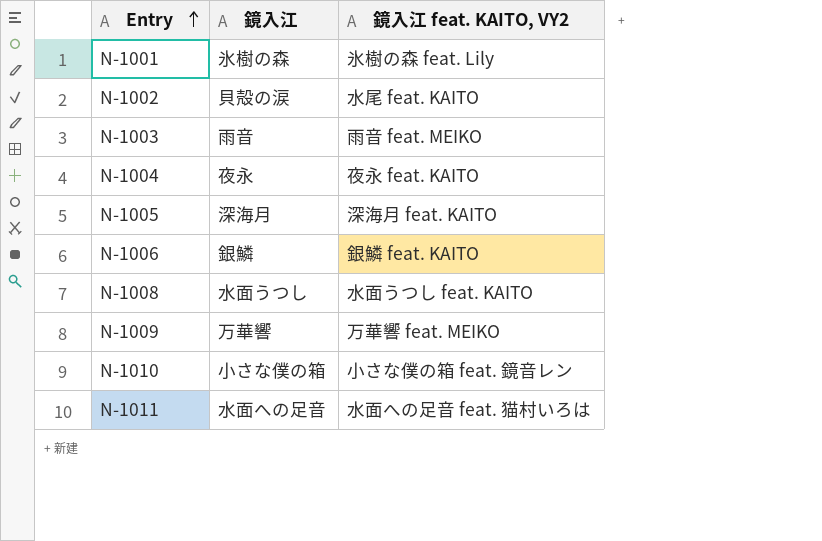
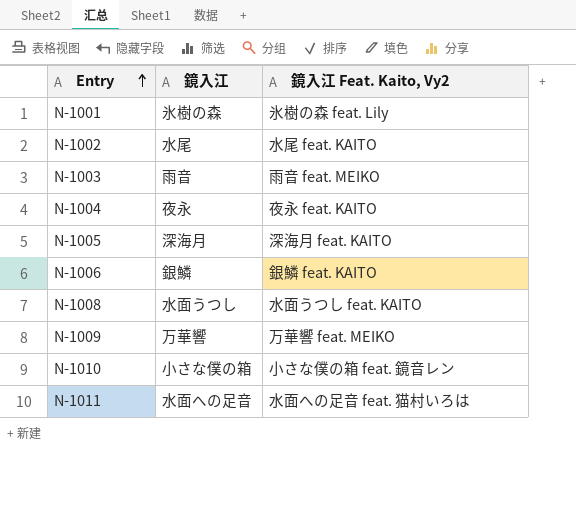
column name: 鏡入江 feat. KAITO, VY2 -> 鏡入江 Feat. Kaito, Vy2
N-1002 | 鏡入江: 貝殻の涙 -> 水尾

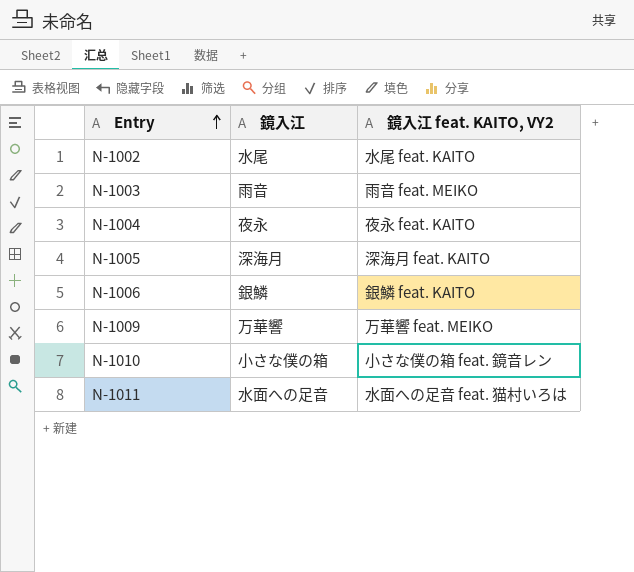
column name: 鏡入江 Feat. Kaito, Vy2 -> 鏡入江 feat. KAITO, VY2
row N-1001: 氷樹の森 | 氷樹の森 feat. Lily -> none
row N-1008: 水面うつし | 水面うつし feat. KAITO -> none

